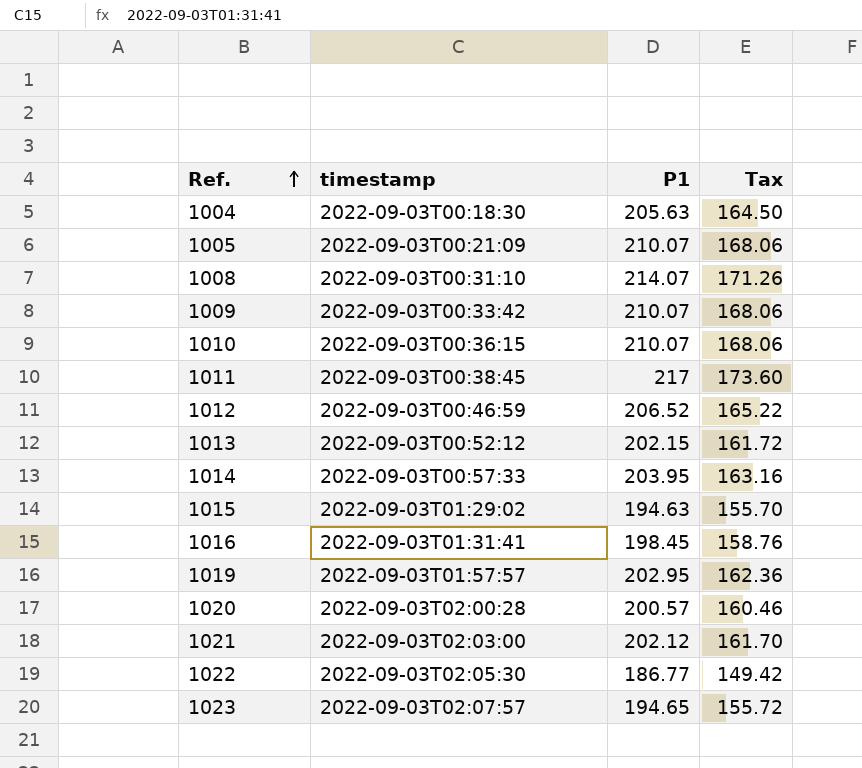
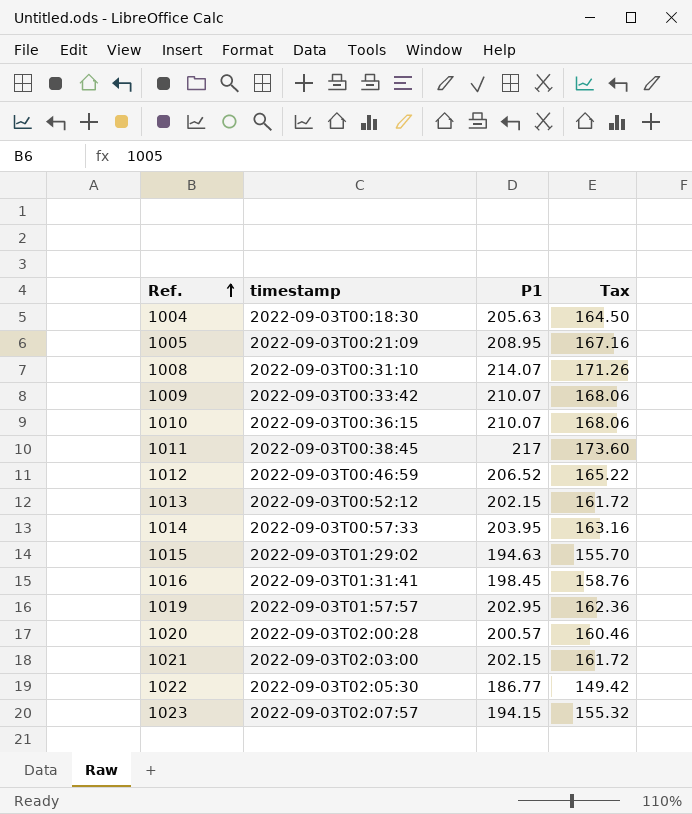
1005 | P1: 210.07 -> 208.95
1005 | Tax: 168.06 -> 167.16
1021 | P1: 202.12 -> 202.15
1021 | Tax: 161.70 -> 161.72
1023 | P1: 194.65 -> 194.15
1023 | Tax: 155.72 -> 155.32

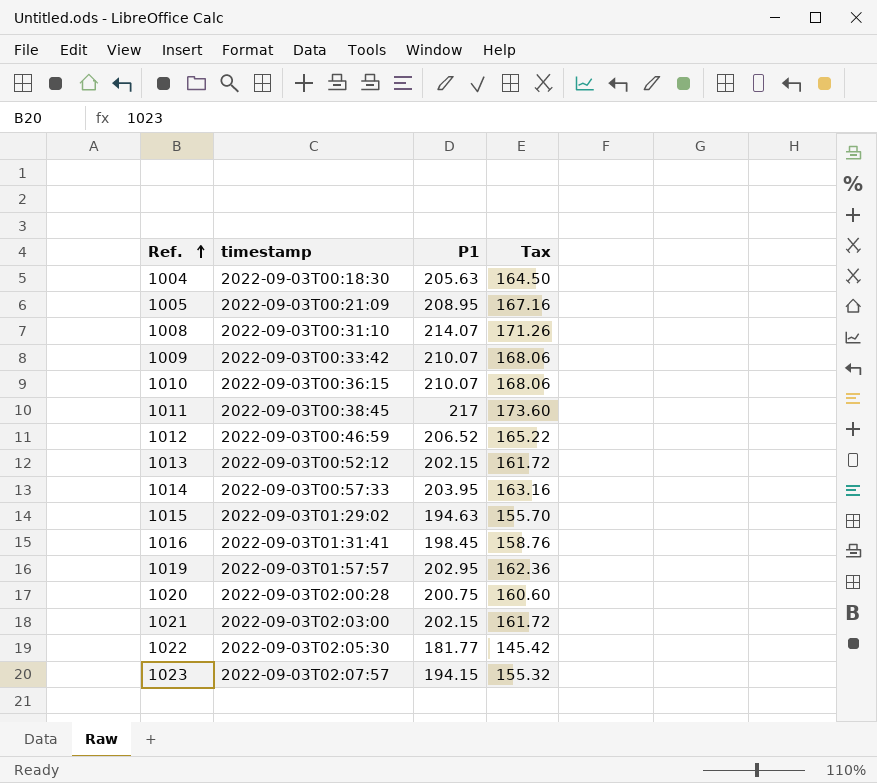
1020 | P1: 200.57 -> 200.75
1020 | Tax: 160.46 -> 160.60
1022 | P1: 186.77 -> 181.77
1022 | Tax: 149.42 -> 145.42

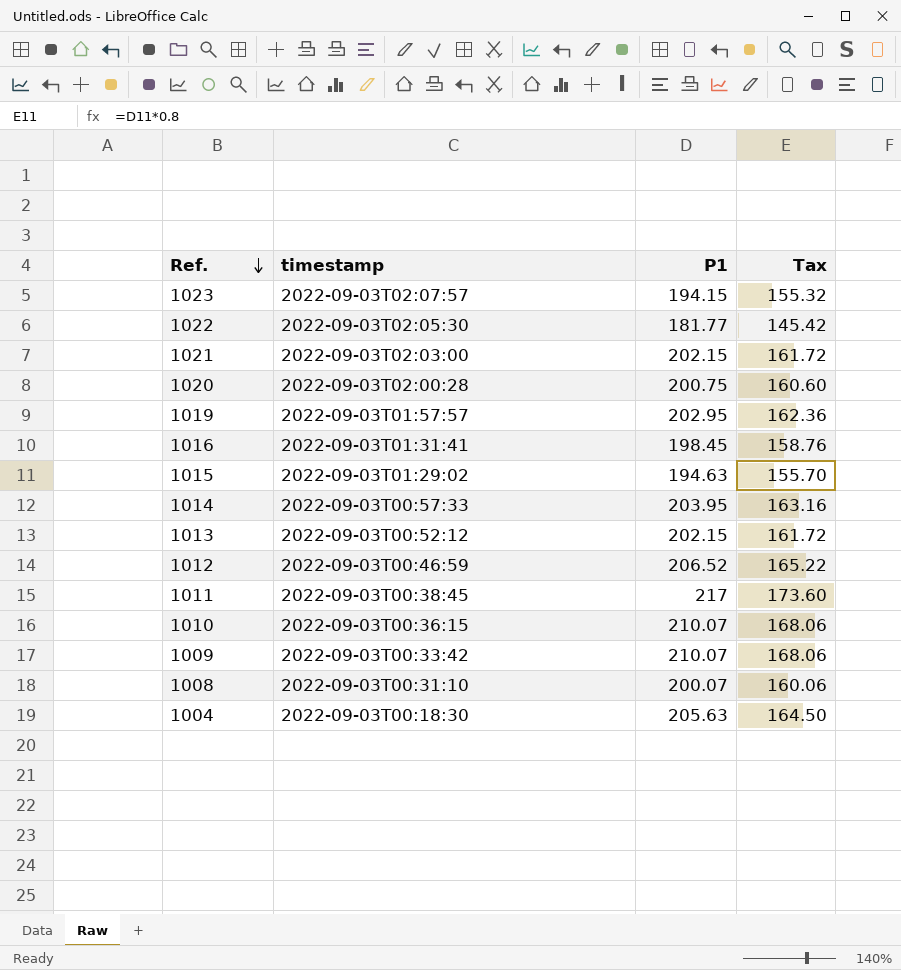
row order: Ref. ascending -> Ref. descending
row 1005: 2022-09-03T00:21:09 | 208.95 | 167.16 -> none
1008 | P1: 214.07 -> 200.07
1008 | Tax: 171.26 -> 160.06

